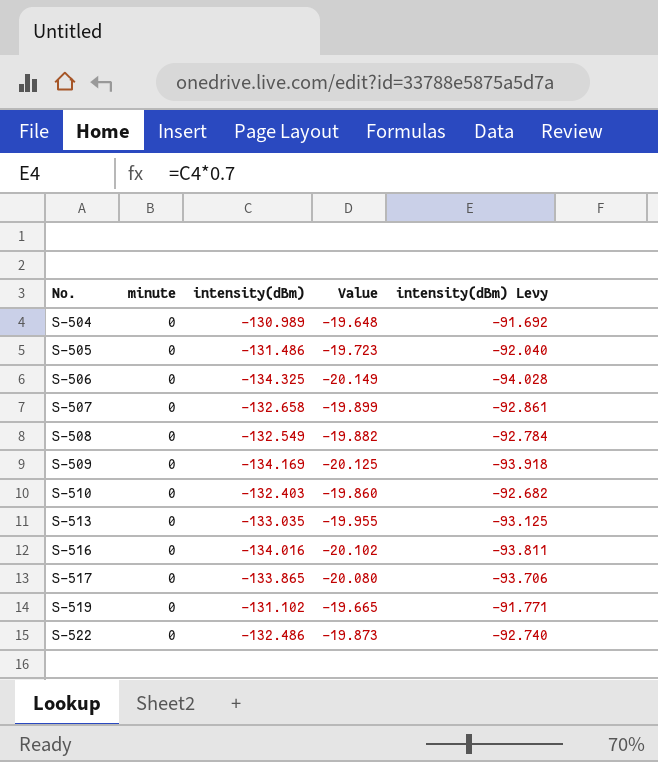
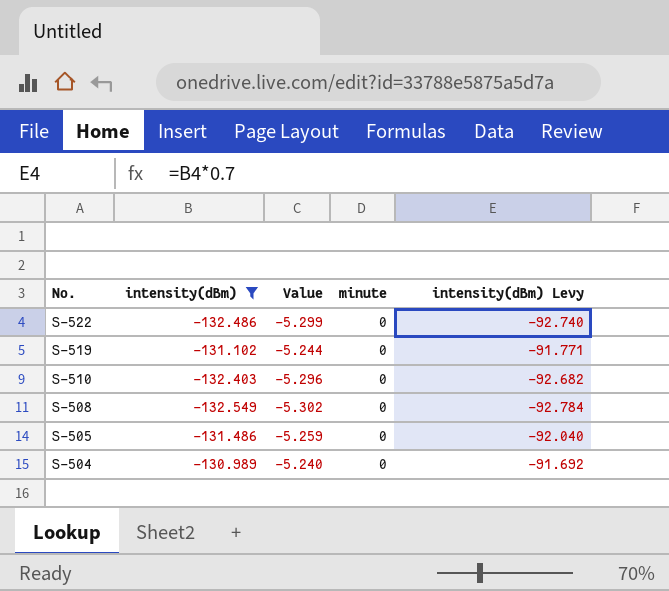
filter: none -> intensity(dBm) >= -132.549
row order: No. ascending -> No. descending
column Value | formula: [intensity(dBm)] * 0.15 -> [intensity(dBm)] * 0.04
column minute | position: 2 -> 4

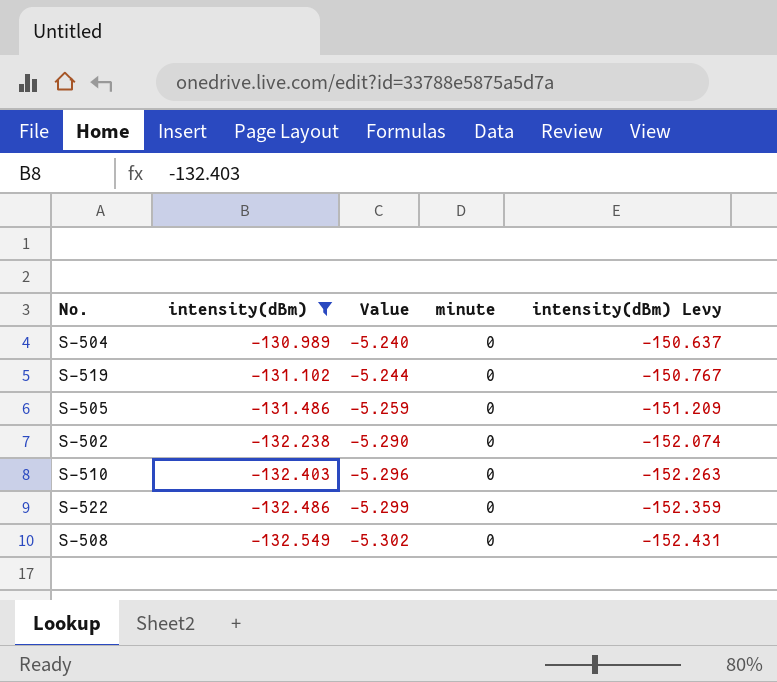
row order: No. descending -> intensity(dBm) descending
column intensity(dBm) Levy | formula: [intensity(dBm)] * 0.7 -> [intensity(dBm)] * 1.15
row S-502: none -> -132.238 | -5.290 | 0 | -152.074

